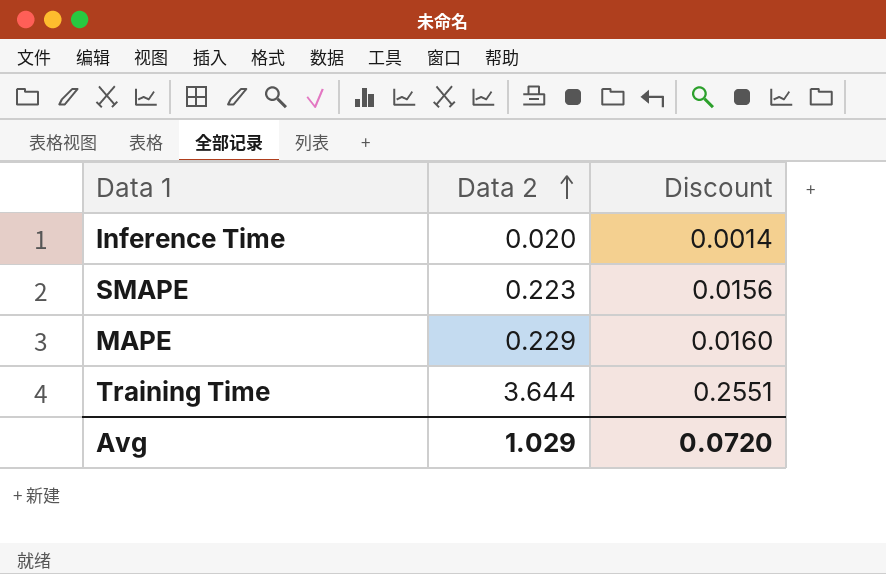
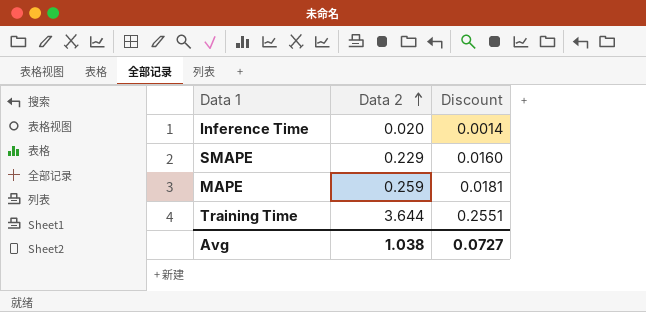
SMAPE | Data 2: 0.223 -> 0.229
SMAPE | Discount: 0.0156 -> 0.0160
MAPE | Data 2: 0.229 -> 0.259
MAPE | Discount: 0.0160 -> 0.0181
Avg | Data 2: 1.029 -> 1.038
Avg | Discount: 0.0720 -> 0.0727

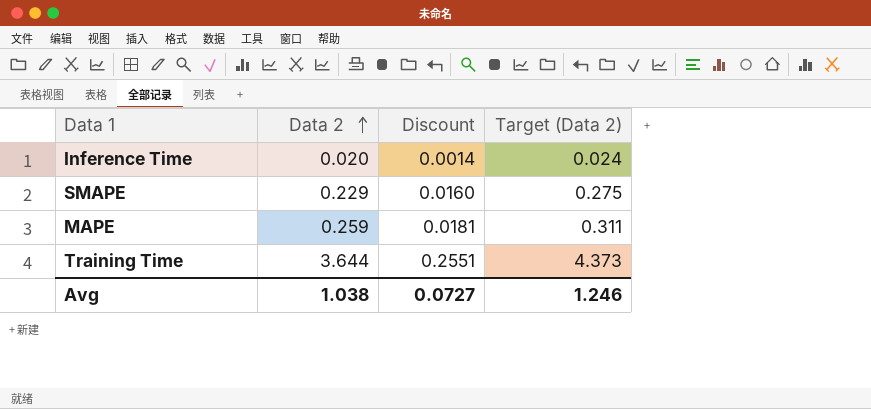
column Target (Data 2) | formula: none -> [Data 2] * 1.2

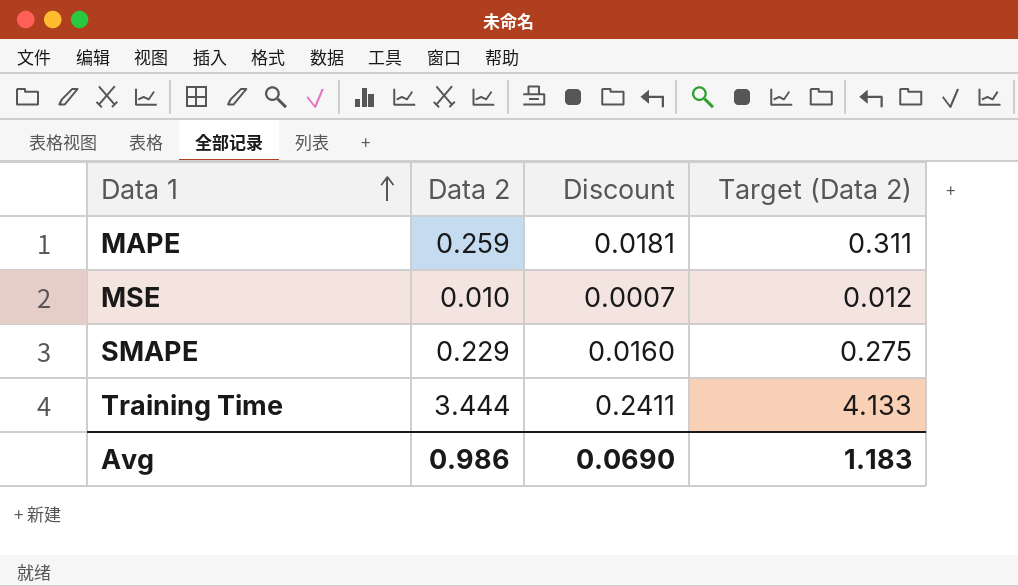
row order: Data 2 ascending -> Data 1 ascending
row Inference Time: 0.020 | 0.0014 | 0.024 -> none
row MSE: none -> 0.010 | 0.0007 | 0.012
Training Time | Data 2: 3.644 -> 3.444
Training Time | Discount: 0.2551 -> 0.2411
Training Time | Target (Data 2): 4.373 -> 4.133
Avg | Data 2: 1.038 -> 0.986
Avg | Discount: 0.0727 -> 0.0690
Avg | Target (Data 2): 1.246 -> 1.183

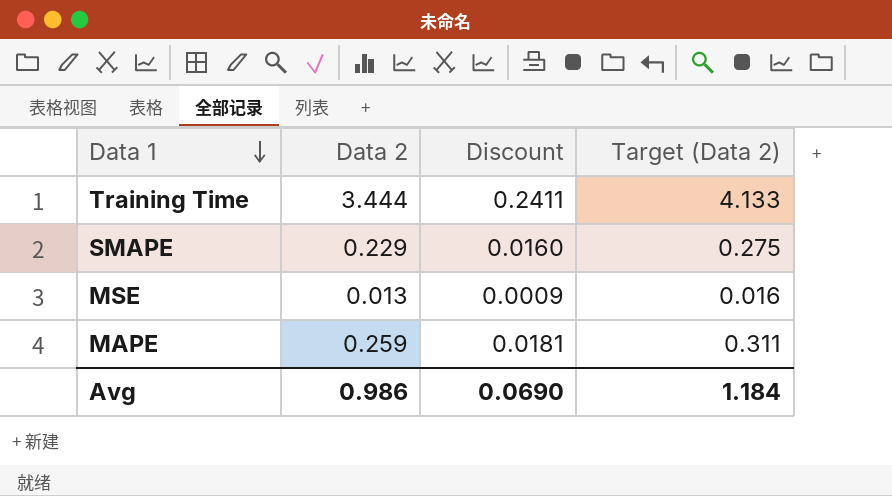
row order: Data 1 ascending -> Data 1 descending
MSE | Data 2: 0.010 -> 0.013
MSE | Discount: 0.0007 -> 0.0009
MSE | Target (Data 2): 0.012 -> 0.016
Avg | Target (Data 2): 1.183 -> 1.184

